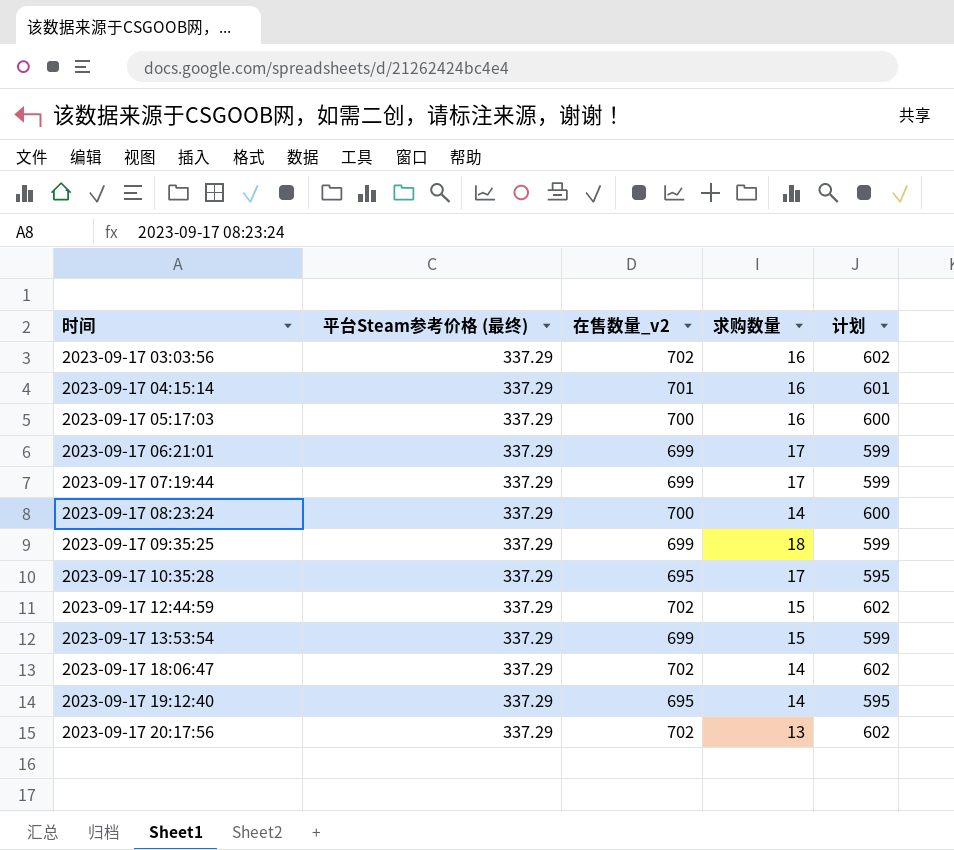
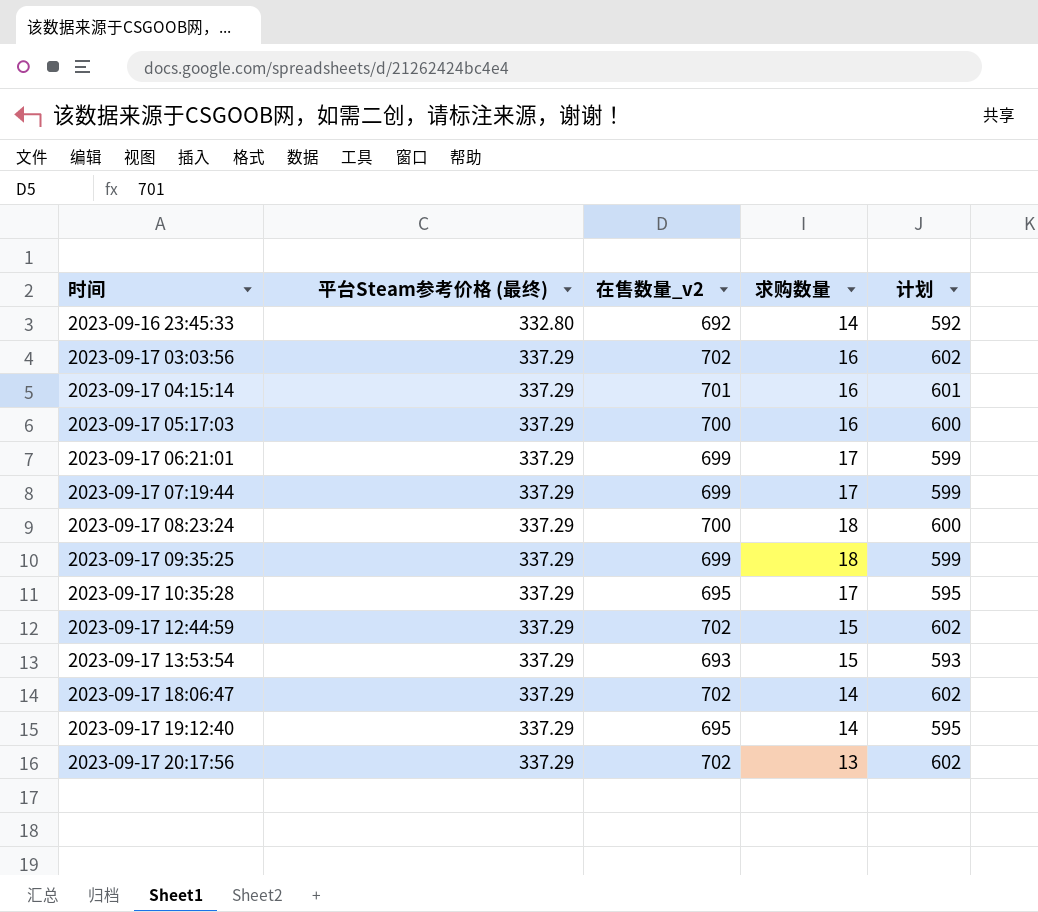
row 2023-09-16 23:45:33: none -> 332.80 | 692 | 14 | 592
2023-09-17 08:23:24 | 求购数量: 14 -> 18
2023-09-17 13:53:54 | 在售数量_v2: 699 -> 693
2023-09-17 13:53:54 | 计划: 599 -> 593

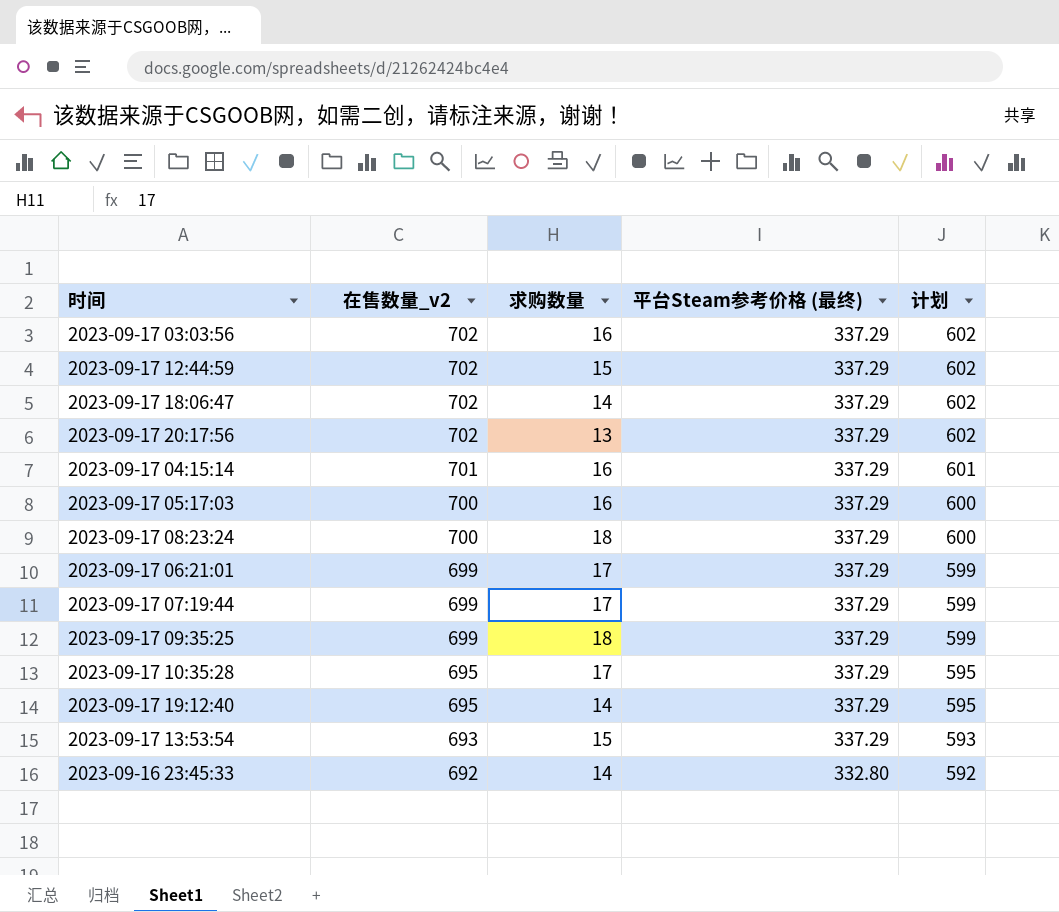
row order: 时间 ascending -> 在售数量_v2 descending
column 平台Steam参考价格 (最终) | position: 2 -> 4

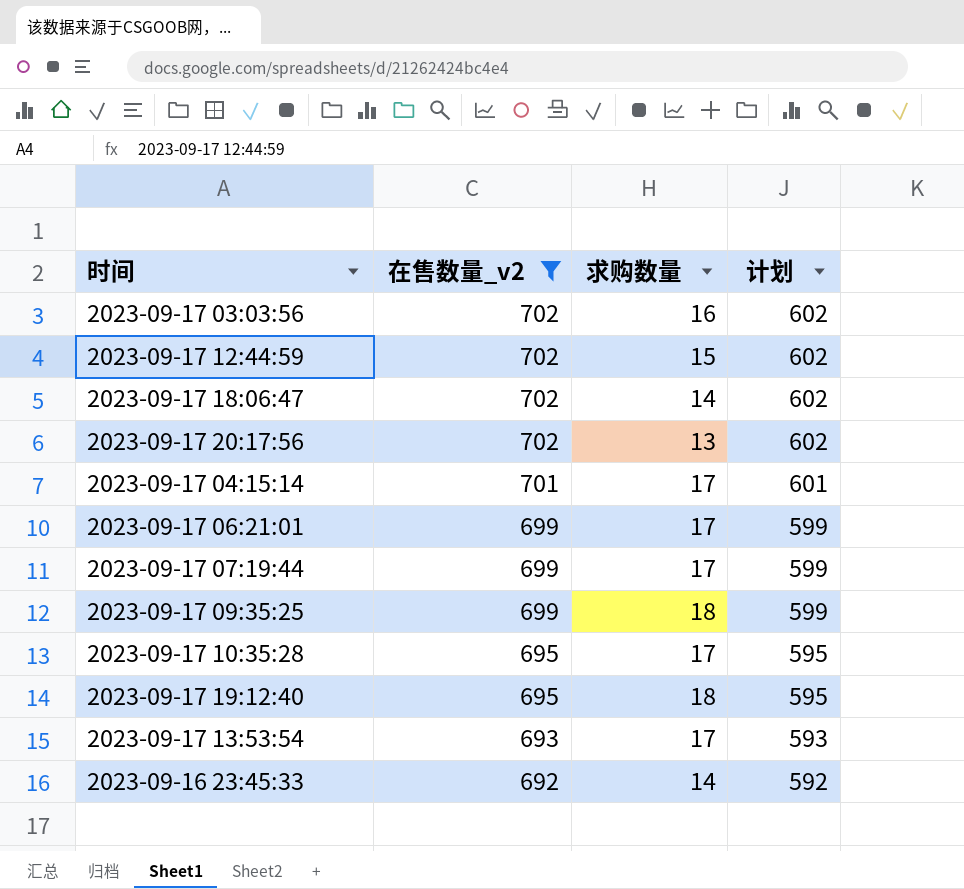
filter: none -> 在售数量_v2 != 700
column 平台Steam参考价格 (最终) | position: 4 -> none
2023-09-17 04:15:14 | 求购数量: 16 -> 17
2023-09-17 19:12:40 | 求购数量: 14 -> 18
2023-09-17 13:53:54 | 求购数量: 15 -> 17

